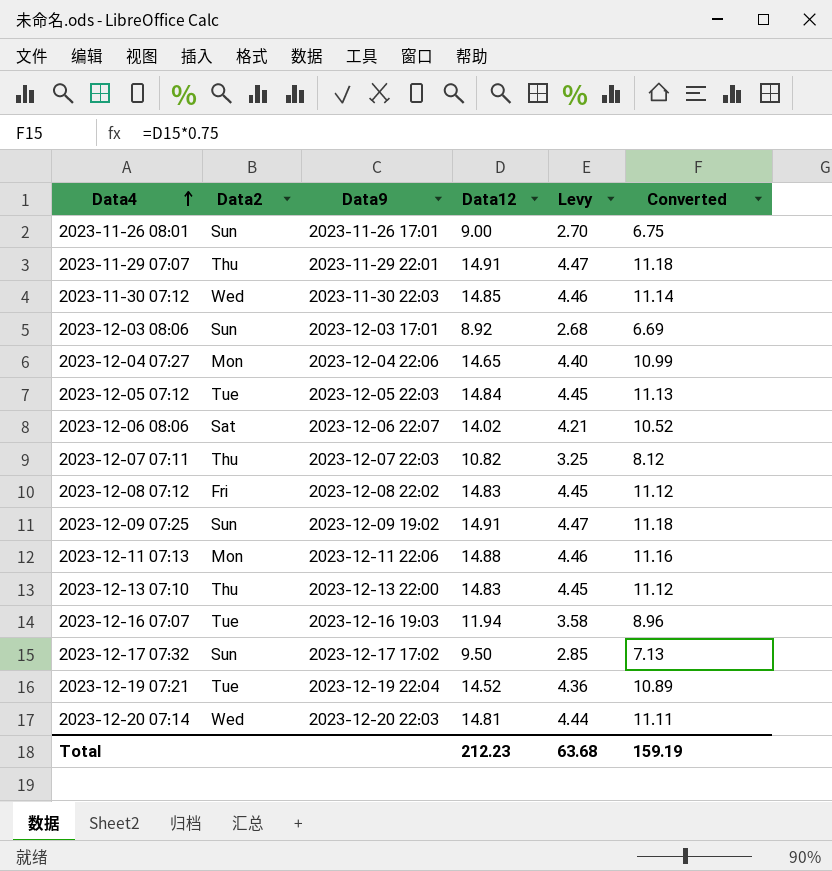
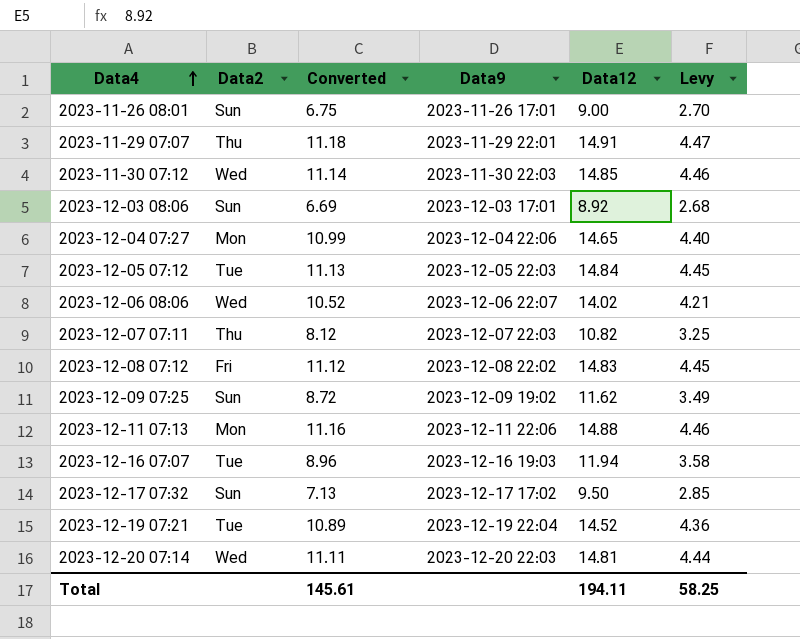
column Converted | position: 6 -> 3
row 2023-12-13 07:10: Thu | 2023-12-13 22:00 | 14.83 | 4.45 | 11.12 -> none
2023-12-06 08:06 | Data2: Sat -> Wed
2023-12-09 07:25 | Converted: 11.18 -> 8.72
2023-12-09 07:25 | Data12: 14.91 -> 11.62
2023-12-09 07:25 | Levy: 4.47 -> 3.49
Total | Converted: 159.19 -> 145.61
Total | Data12: 212.23 -> 194.11
Total | Levy: 63.68 -> 58.25

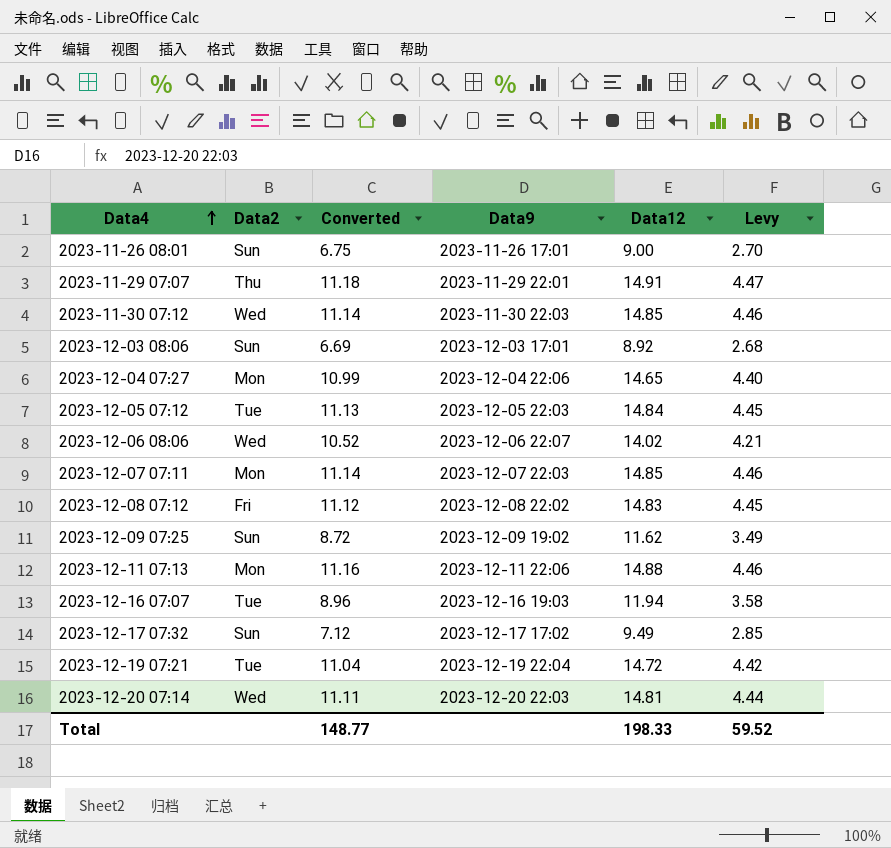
2023-12-07 07:11 | Data2: Thu -> Mon
2023-12-07 07:11 | Converted: 8.12 -> 11.14
2023-12-07 07:11 | Data12: 10.82 -> 14.85
2023-12-07 07:11 | Levy: 3.25 -> 4.46
2023-12-17 07:32 | Converted: 7.13 -> 7.12
2023-12-17 07:32 | Data12: 9.50 -> 9.49
2023-12-19 07:21 | Converted: 10.89 -> 11.04
2023-12-19 07:21 | Data12: 14.52 -> 14.72
2023-12-19 07:21 | Levy: 4.36 -> 4.42
Total | Converted: 145.61 -> 148.77
Total | Data12: 194.11 -> 198.33
Total | Levy: 58.25 -> 59.52

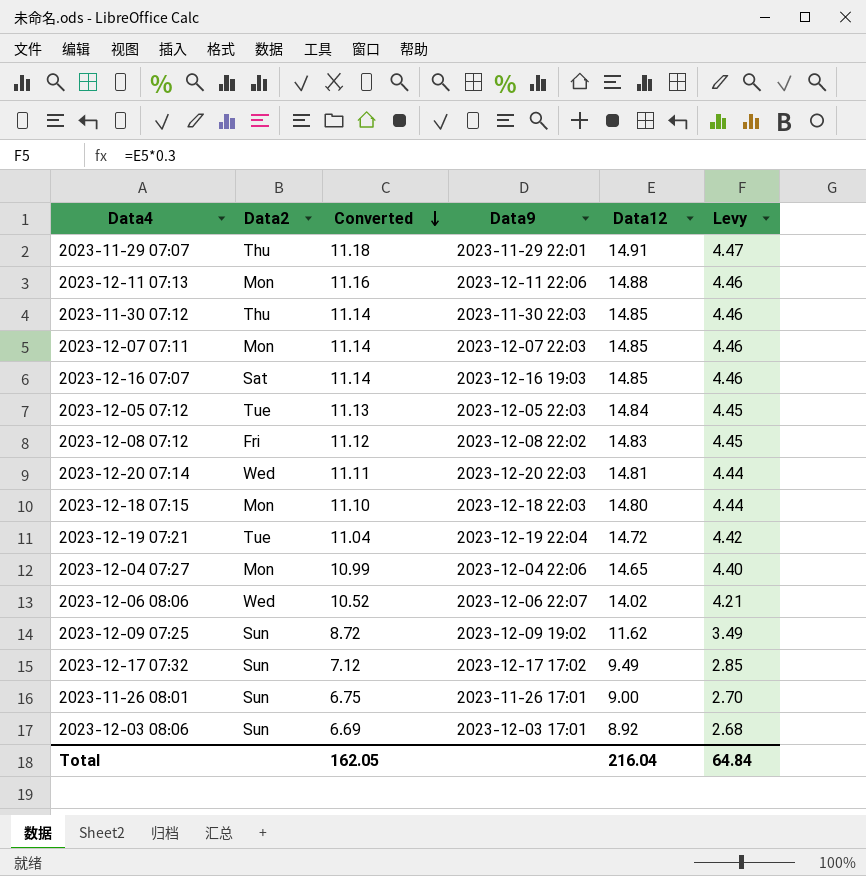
row order: Data4 ascending -> Converted descending
2023-11-30 07:12 | Data2: Wed -> Thu
2023-12-16 07:07 | Data2: Tue -> Sat
2023-12-16 07:07 | Converted: 8.96 -> 11.14
2023-12-16 07:07 | Data12: 11.94 -> 14.85
2023-12-16 07:07 | Levy: 3.58 -> 4.46
row 2023-12-18 07:15: none -> Mon | 11.10 | 2023-12-18 22:03 | 14.80 | 4.44
Total | Converted: 148.77 -> 162.05
Total | Data12: 198.33 -> 216.04
Total | Levy: 59.52 -> 64.84

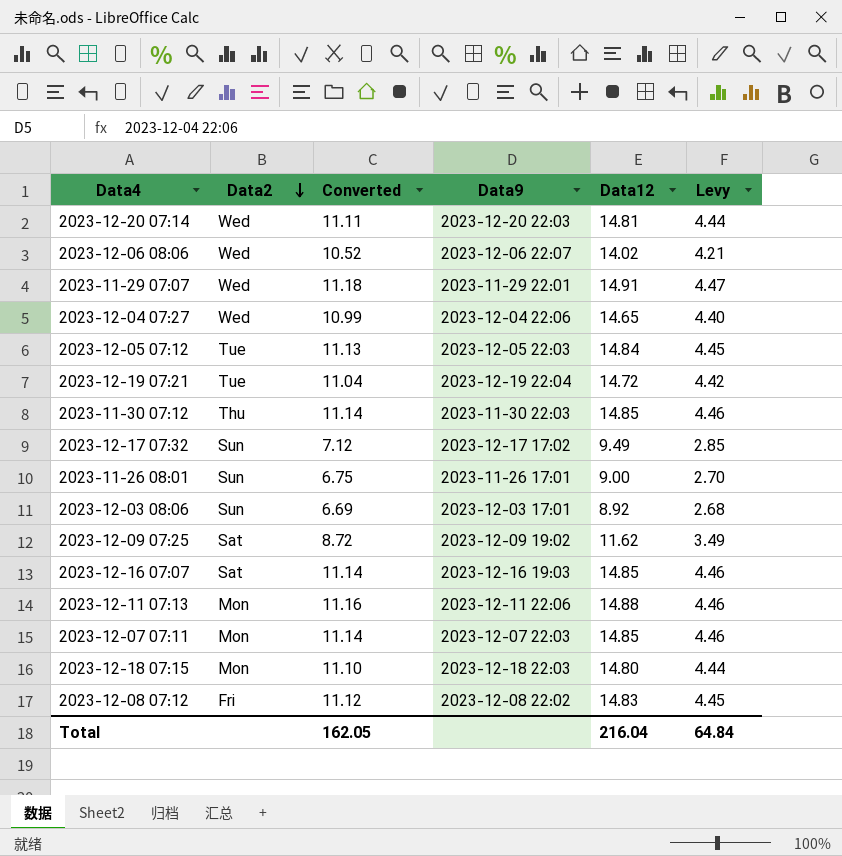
row order: Converted descending -> Data2 descending
2023-11-29 07:07 | Data2: Thu -> Wed
2023-12-04 07:27 | Data2: Mon -> Wed
2023-12-09 07:25 | Data2: Sun -> Sat

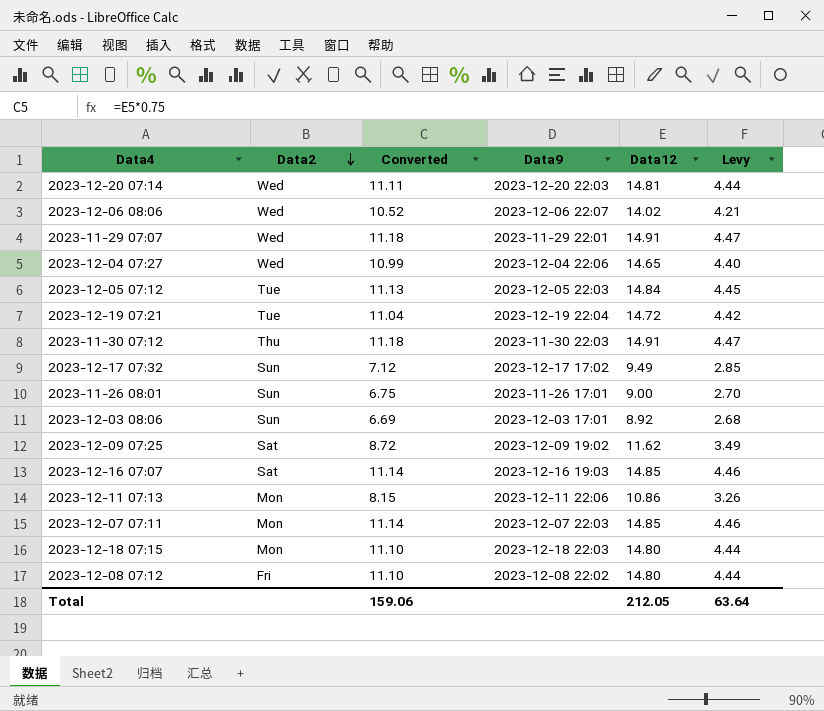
2023-11-30 07:12 | Converted: 11.14 -> 11.18
2023-11-30 07:12 | Data12: 14.85 -> 14.91
2023-11-30 07:12 | Levy: 4.46 -> 4.47
2023-12-11 07:13 | Converted: 11.16 -> 8.15
2023-12-11 07:13 | Data12: 14.88 -> 10.86
2023-12-11 07:13 | Levy: 4.46 -> 3.26
2023-12-08 07:12 | Converted: 11.12 -> 11.10
2023-12-08 07:12 | Data12: 14.83 -> 14.80
2023-12-08 07:12 | Levy: 4.45 -> 4.44
Total | Converted: 162.05 -> 159.06
Total | Data12: 216.04 -> 212.05
Total | Levy: 64.84 -> 63.64

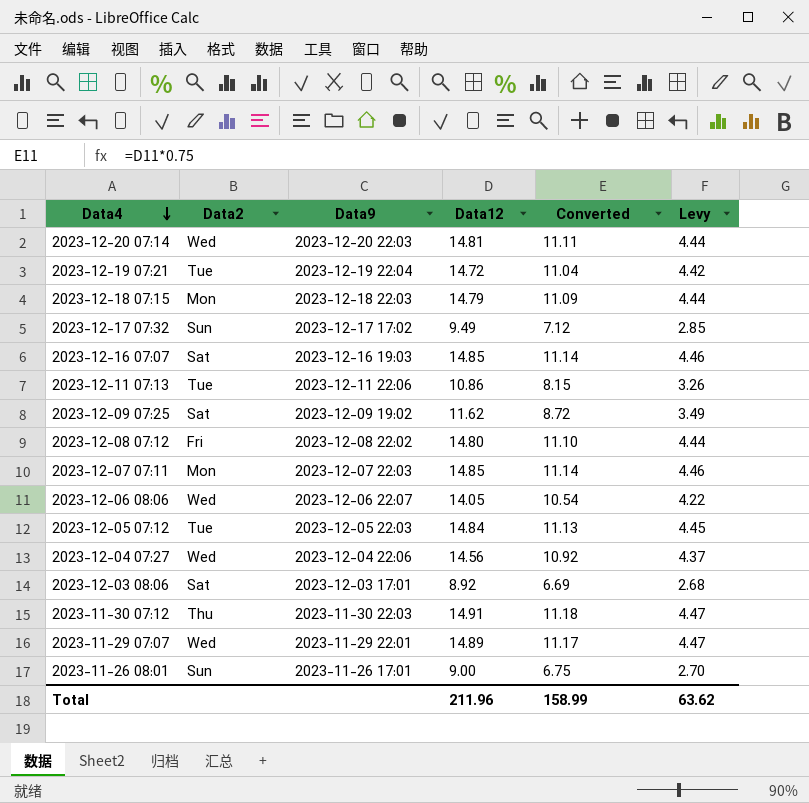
row order: Data2 descending -> Data4 descending
column Converted | position: 3 -> 5
2023-12-18 07:15 | Data12: 14.80 -> 14.79
2023-12-18 07:15 | Converted: 11.10 -> 11.09
2023-12-11 07:13 | Data2: Mon -> Tue
2023-12-06 08:06 | Data12: 14.02 -> 14.05
2023-12-06 08:06 | Converted: 10.52 -> 10.54
2023-12-06 08:06 | Levy: 4.21 -> 4.22
2023-12-04 07:27 | Data12: 14.65 -> 14.56
2023-12-04 07:27 | Converted: 10.99 -> 10.92
2023-12-04 07:27 | Levy: 4.40 -> 4.37
2023-12-03 08:06 | Data2: Sun -> Sat
2023-11-29 07:07 | Data12: 14.91 -> 14.89
2023-11-29 07:07 | Converted: 11.18 -> 11.17
Total | Data12: 212.05 -> 211.96
Total | Converted: 159.06 -> 158.99
Total | Levy: 63.64 -> 63.62

